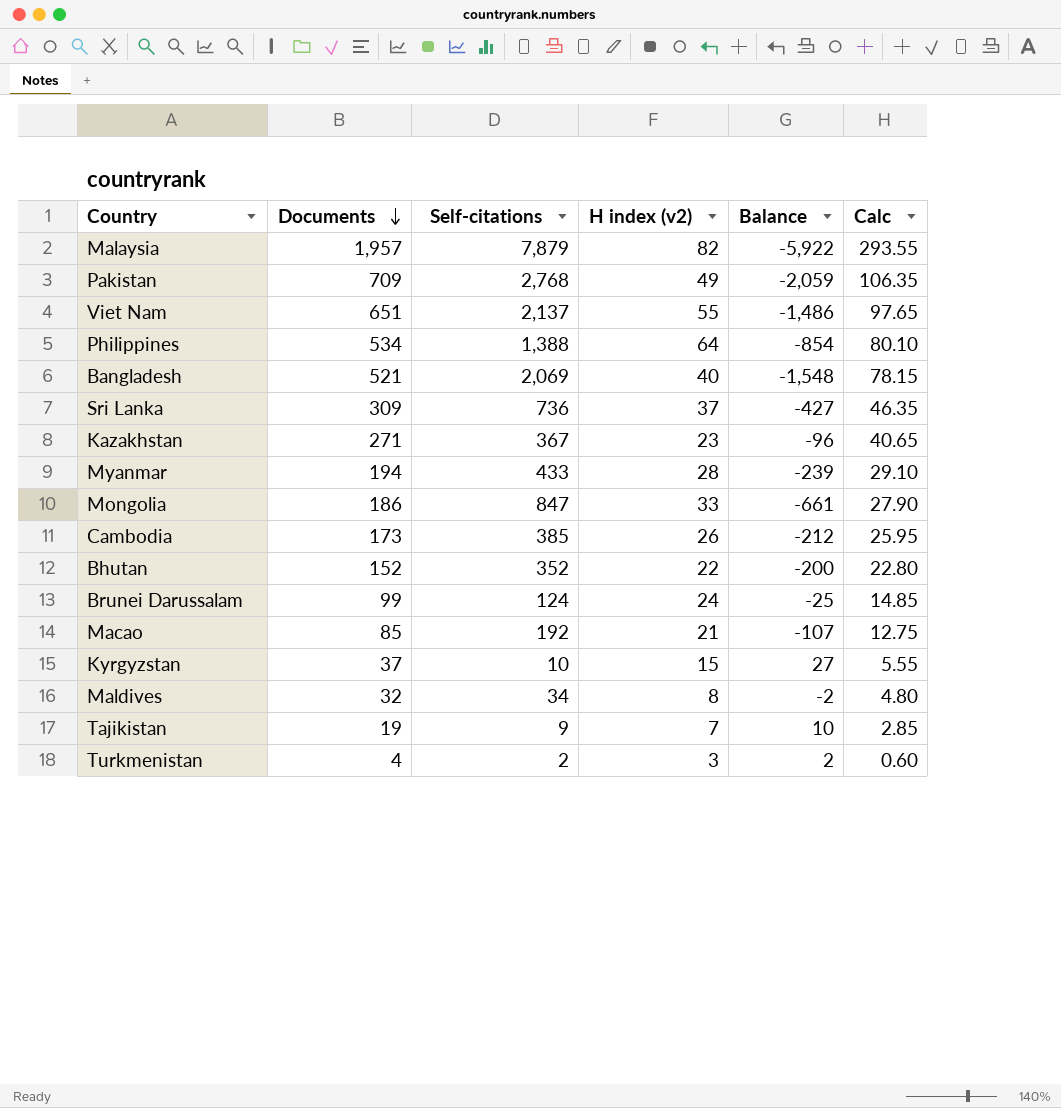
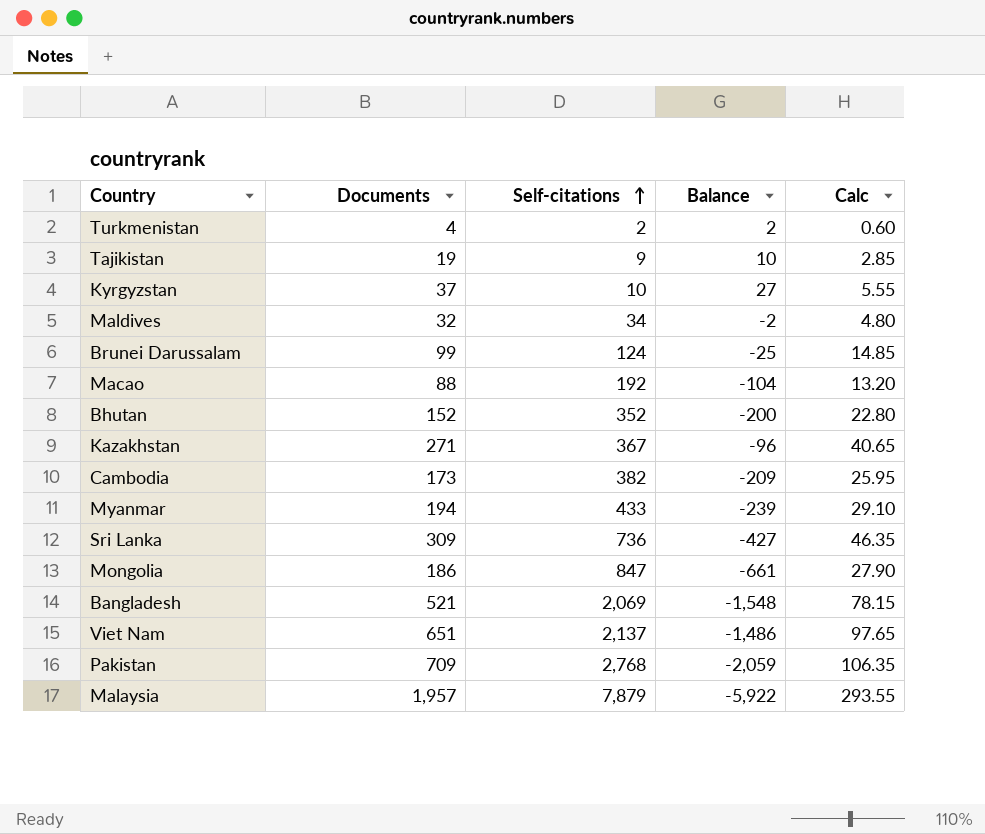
row order: Documents descending -> Self-citations ascending
column H index (v2) | position: 4 -> none
row Philippines: 534 | 1,388 | 64 | -854 | 80.10 -> none
Macao | Documents: 85 -> 88
Macao | Balance: -107 -> -104
Macao | Calc: 12.75 -> 13.20
Cambodia | Self-citations: 385 -> 382
Cambodia | Balance: -212 -> -209

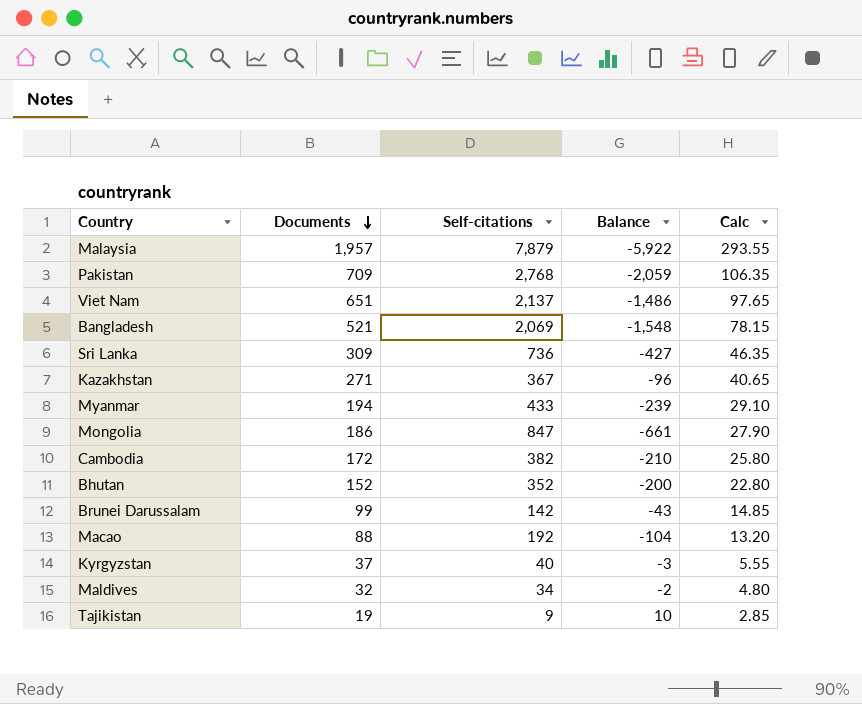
row order: Self-citations ascending -> Documents descending
row Turkmenistan: 4 | 2 | 2 | 0.60 -> none
Cambodia | Documents: 173 -> 172
Cambodia | Balance: -209 -> -210
Cambodia | Calc: 25.95 -> 25.80
Brunei Darussalam | Self-citations: 124 -> 142
Brunei Darussalam | Balance: -25 -> -43
Kyrgyzstan | Self-citations: 10 -> 40
Kyrgyzstan | Balance: 27 -> -3

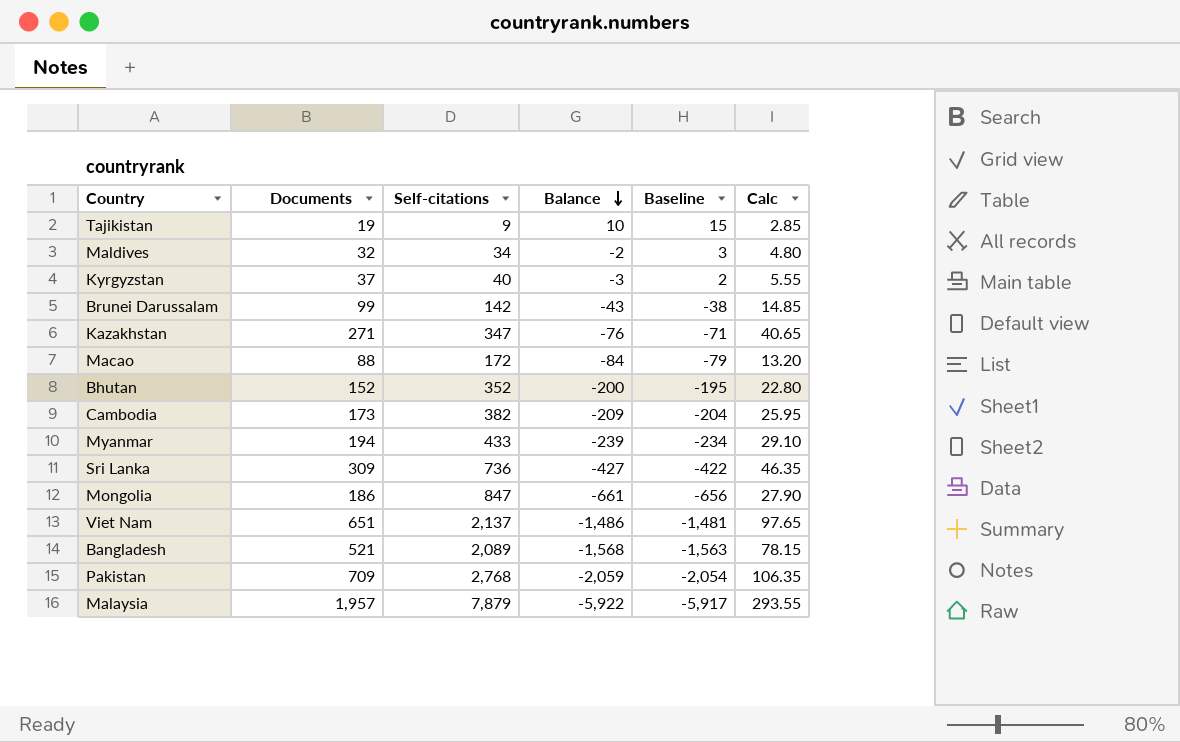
row order: Documents descending -> Balance descending
column Baseline | formula: none -> [Balance] + 5
Kazakhstan | Self-citations: 367 -> 347
Kazakhstan | Balance: -96 -> -76
Macao | Self-citations: 192 -> 172
Macao | Balance: -104 -> -84
Cambodia | Documents: 172 -> 173
Cambodia | Balance: -210 -> -209
Cambodia | Calc: 25.80 -> 25.95
Bangladesh | Self-citations: 2,069 -> 2,089
Bangladesh | Balance: -1,548 -> -1,568

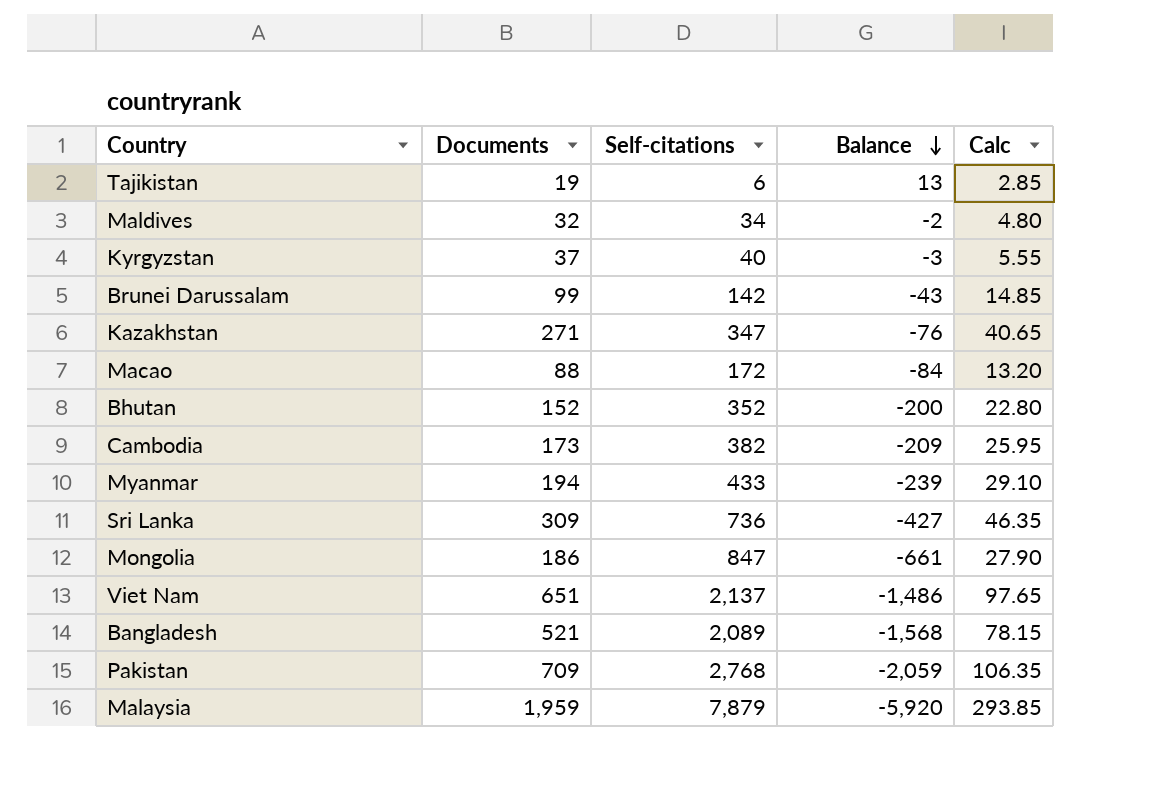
column Baseline | formula: [Balance] + 5 -> none
Tajikistan | Self-citations: 9 -> 6
Tajikistan | Balance: 10 -> 13
Malaysia | Documents: 1,957 -> 1,959
Malaysia | Balance: -5,922 -> -5,920
Malaysia | Calc: 293.55 -> 293.85

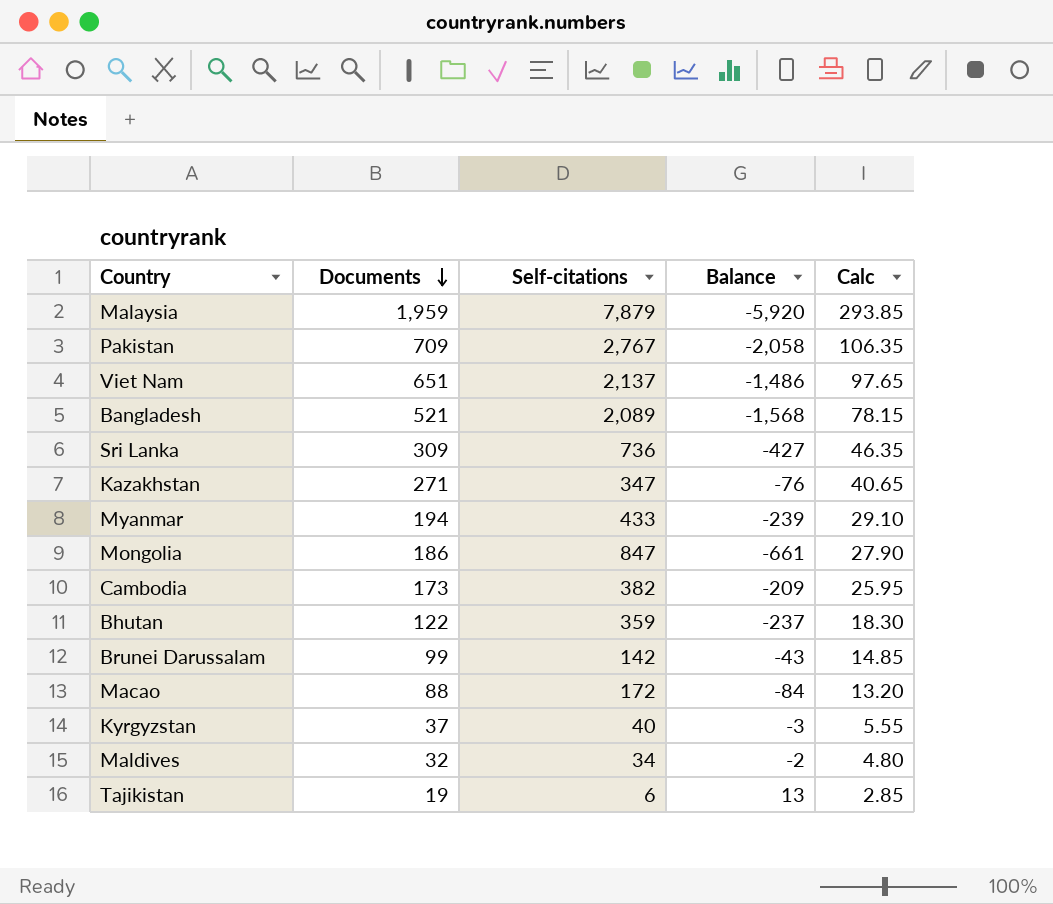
row order: Balance descending -> Documents descending
Pakistan | Self-citations: 2,768 -> 2,767
Pakistan | Balance: -2,059 -> -2,058
Bhutan | Documents: 152 -> 122
Bhutan | Self-citations: 352 -> 359
Bhutan | Balance: -200 -> -237
Bhutan | Calc: 22.80 -> 18.30

